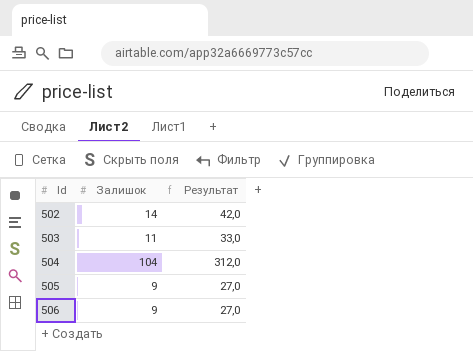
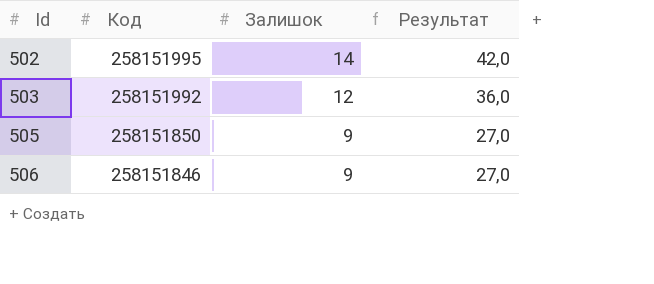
column Код | position: none -> 2
row 504: 104 | 312,0 -> none
503 | Залишок: 11 -> 12
503 | Результат: 33,0 -> 36,0

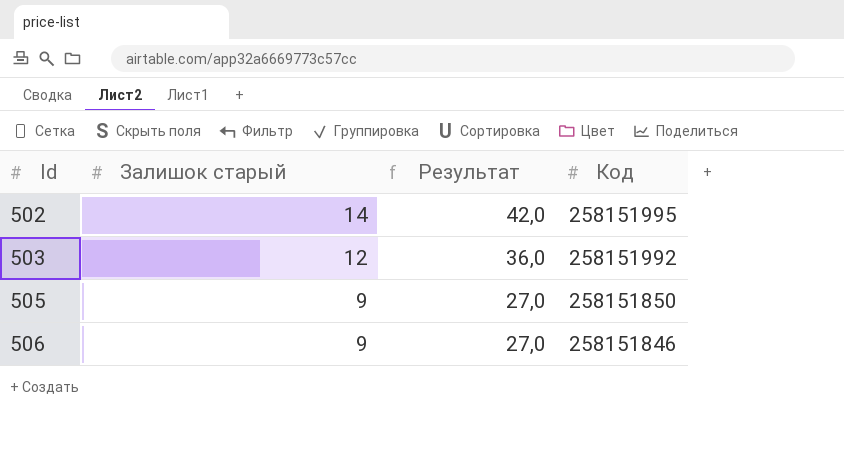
column name: Залишок -> Залишок старый
column Код | position: 2 -> 4

